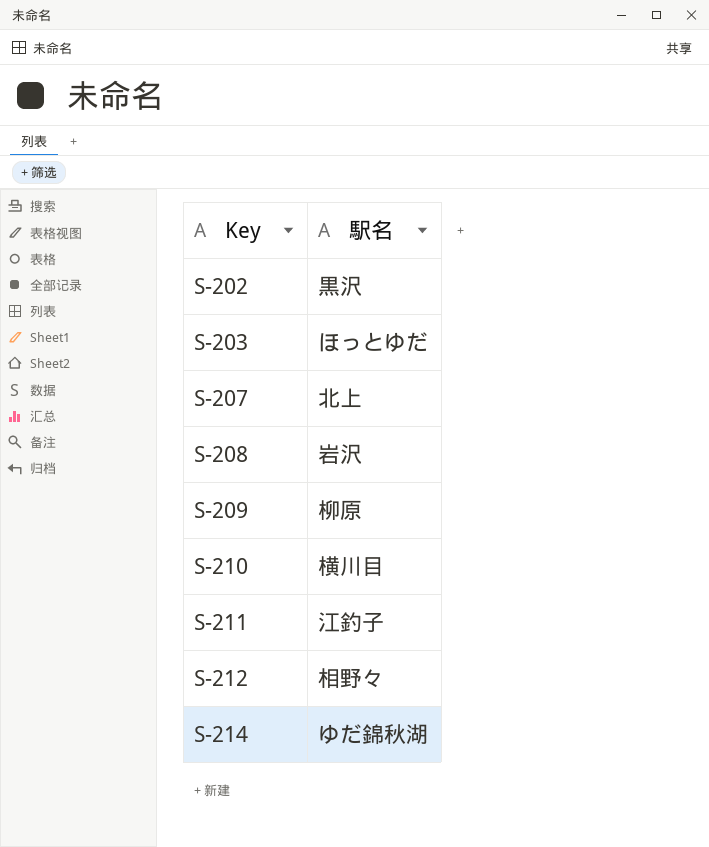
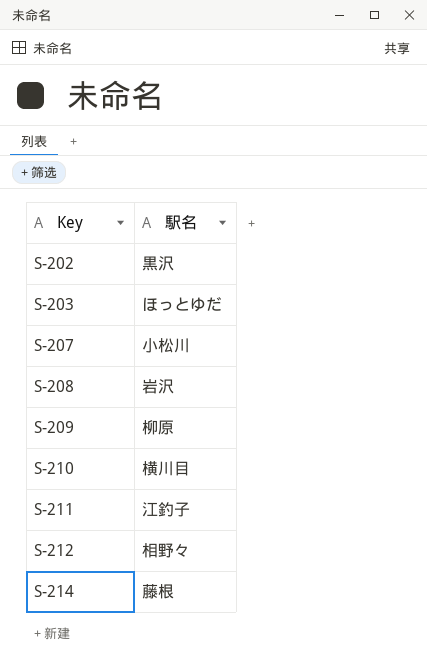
S-207 | 駅名: 北上 -> 小松川
S-214 | 駅名: ゆだ錦秋湖 -> 藤根

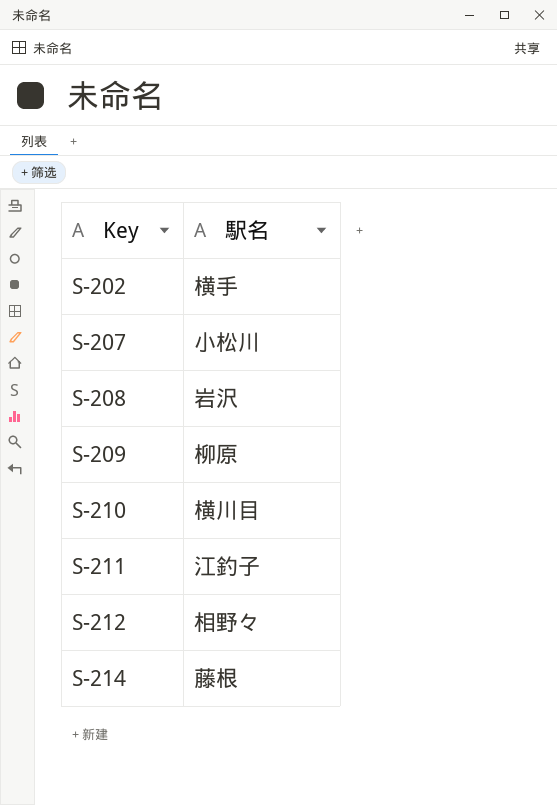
row S-203: ほっとゆだ -> none
S-202 | 駅名: 黒沢 -> 横手

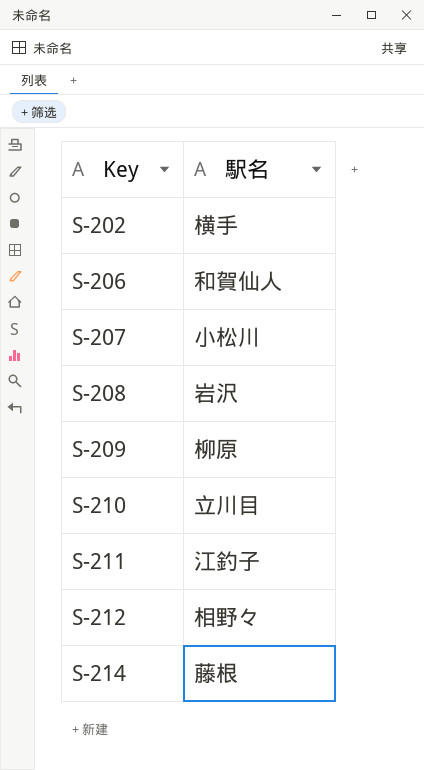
row S-206: none -> 和賀仙人
S-210 | 駅名: 横川目 -> 立川目

